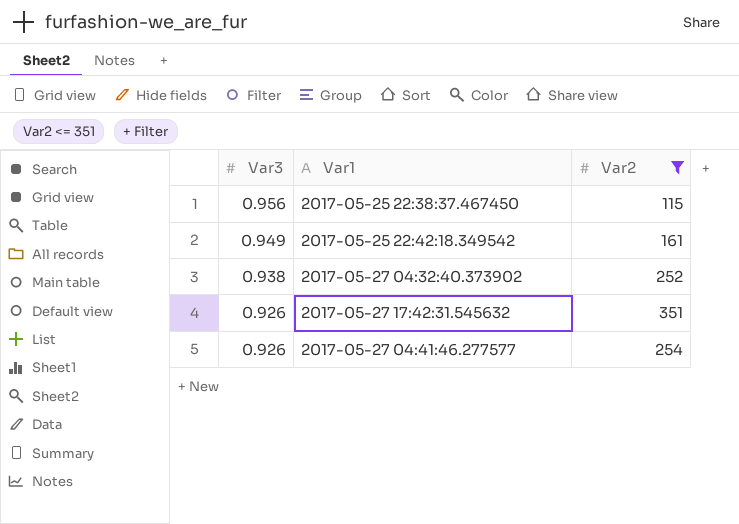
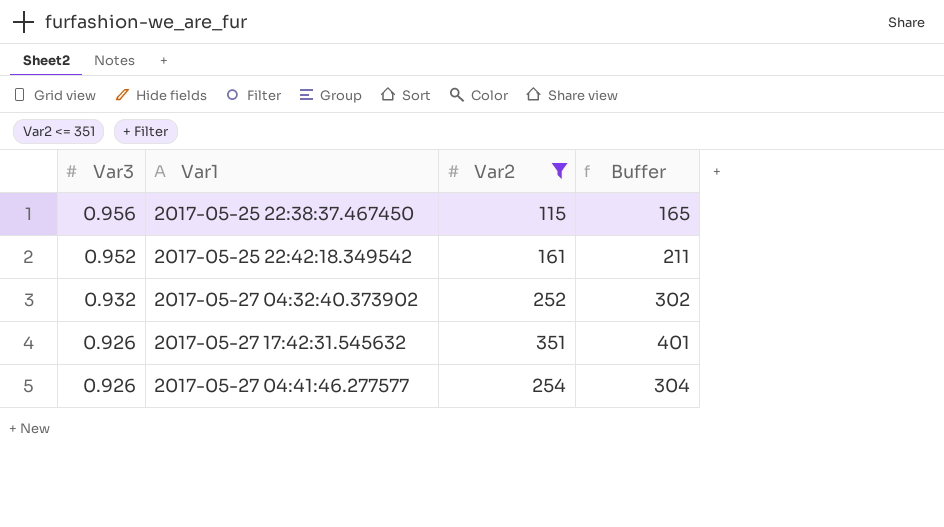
column Buffer | formula: none -> [Var2] + 50
2017-05-25 22:42:18.349542 | Var3: 0.949 -> 0.952
2017-05-27 04:32:40.373902 | Var3: 0.938 -> 0.932

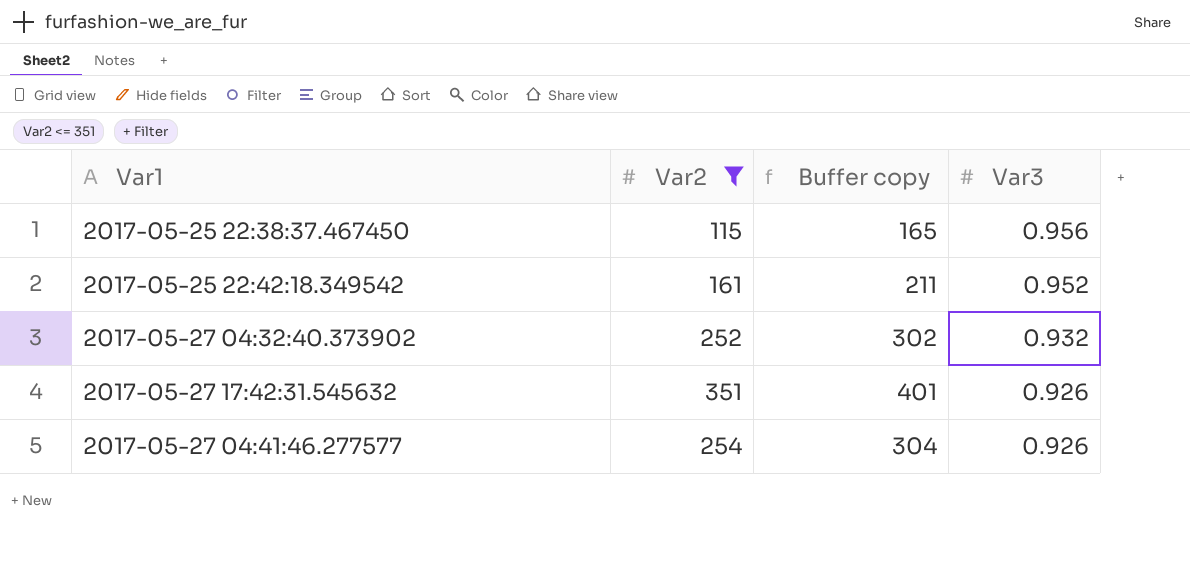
column name: Buffer -> Buffer copy
column Var3 | position: 1 -> 4

